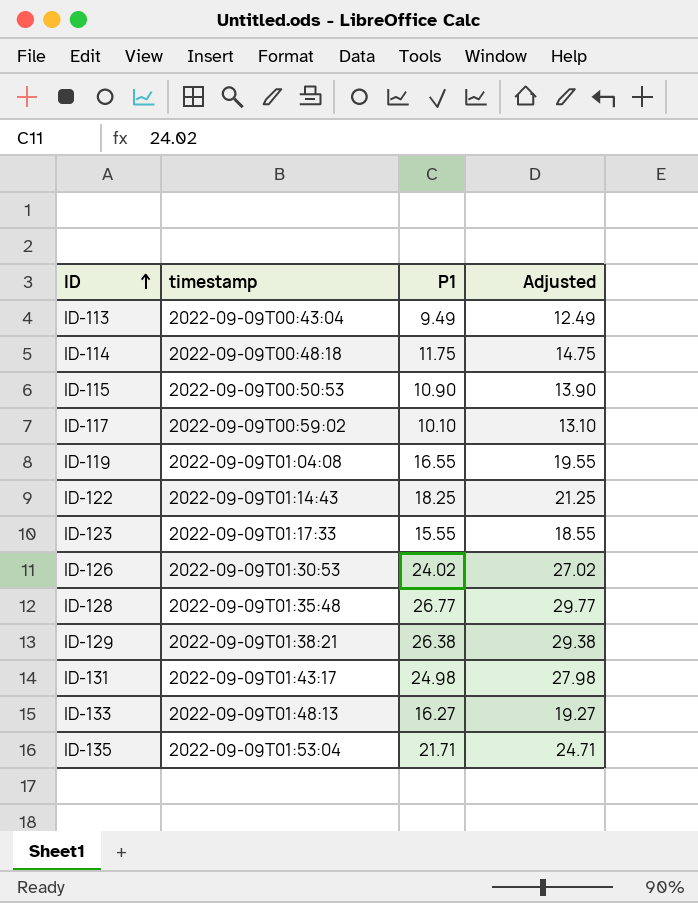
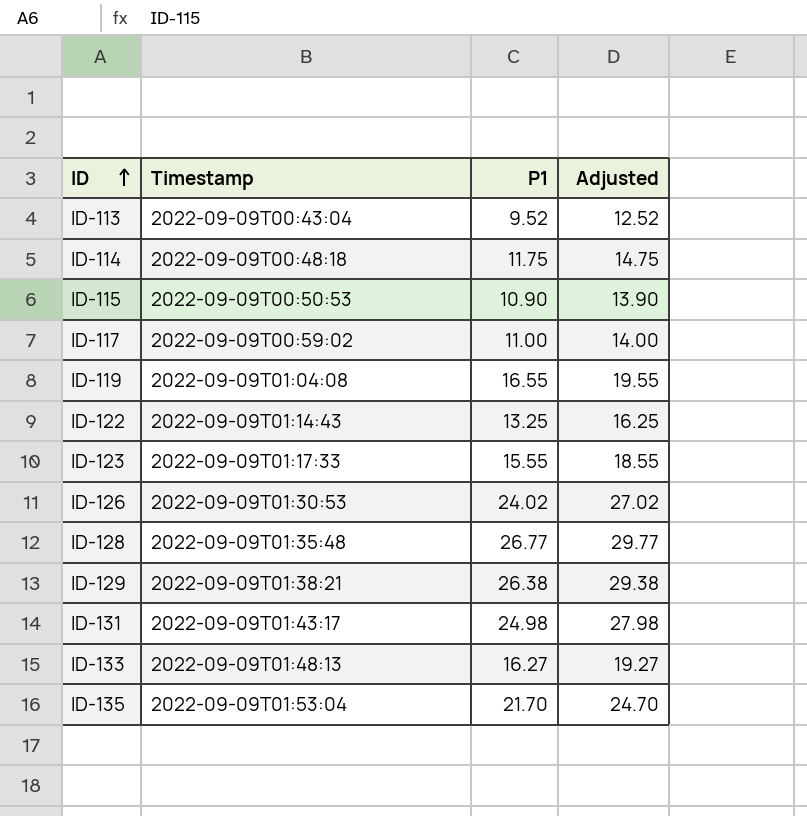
column name: timestamp -> Timestamp
ID-113 | P1: 9.49 -> 9.52
ID-113 | Adjusted: 12.49 -> 12.52
ID-117 | P1: 10.10 -> 11.00
ID-117 | Adjusted: 13.10 -> 14.00
ID-122 | P1: 18.25 -> 13.25
ID-122 | Adjusted: 21.25 -> 16.25
ID-135 | P1: 21.71 -> 21.70
ID-135 | Adjusted: 24.71 -> 24.70

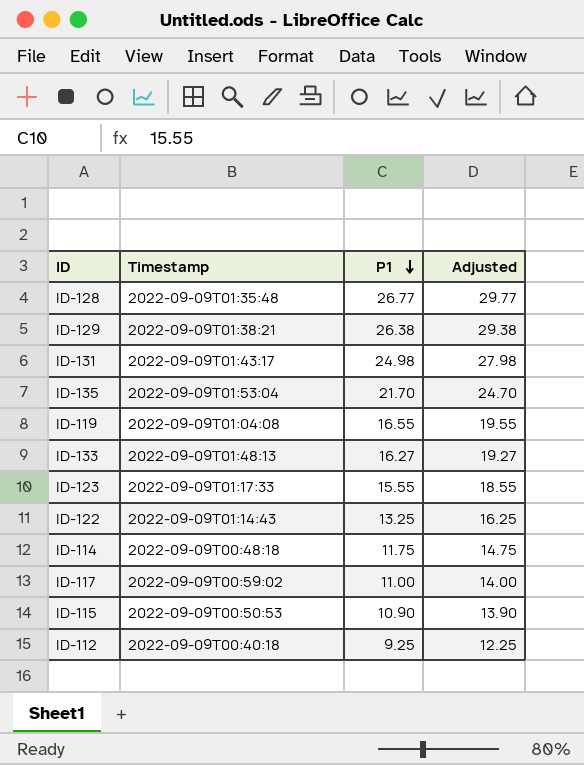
row order: ID ascending -> P1 descending
row ID-113: 2022-09-09T00:43:04 | 9.52 | 12.52 -> none
row ID-126: 2022-09-09T01:30:53 | 24.02 | 27.02 -> none
row ID-112: none -> 2022-09-09T00:40:18 | 9.25 | 12.25

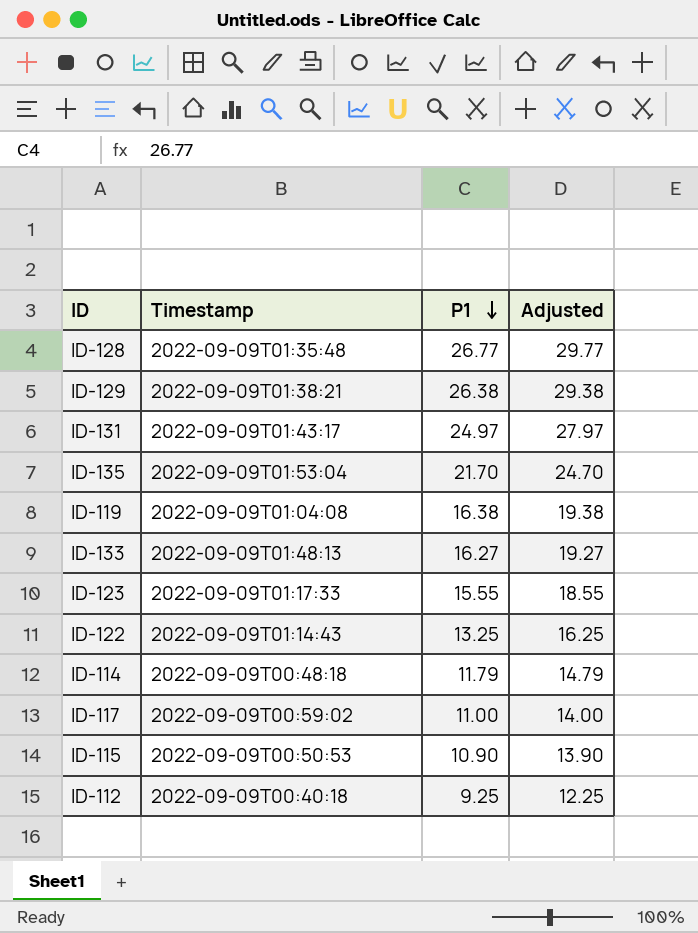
ID-131 | P1: 24.98 -> 24.97
ID-131 | Adjusted: 27.98 -> 27.97
ID-119 | P1: 16.55 -> 16.38
ID-119 | Adjusted: 19.55 -> 19.38
ID-114 | P1: 11.75 -> 11.79
ID-114 | Adjusted: 14.75 -> 14.79

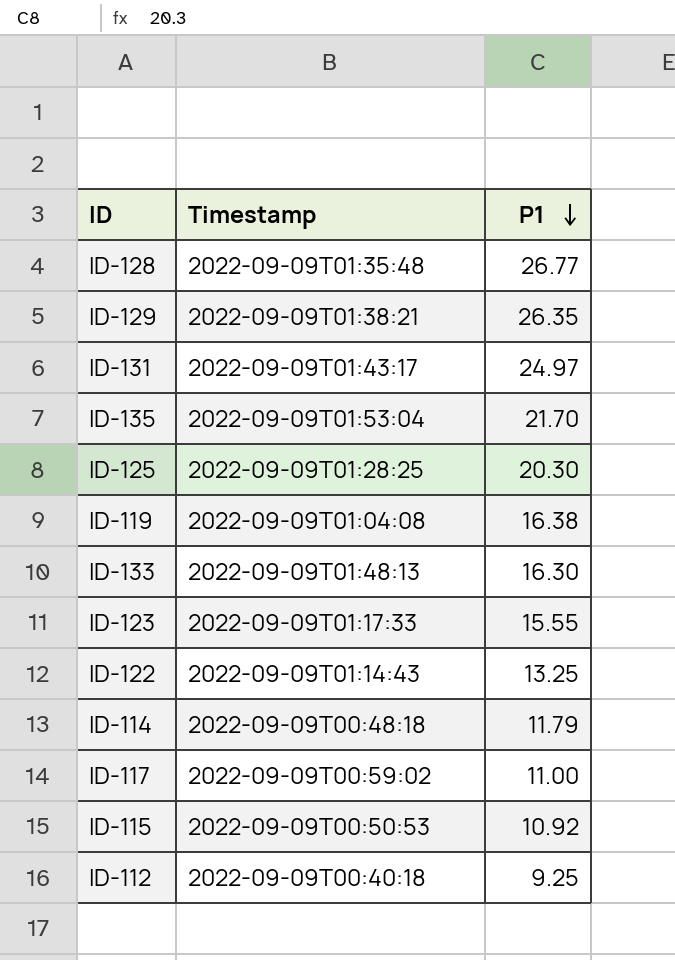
column Adjusted | formula: [P1] + 3 -> none
ID-129 | P1: 26.38 -> 26.35
row ID-125: none -> 2022-09-09T01:28:25 | 20.30
ID-133 | P1: 16.27 -> 16.30
ID-115 | P1: 10.90 -> 10.92

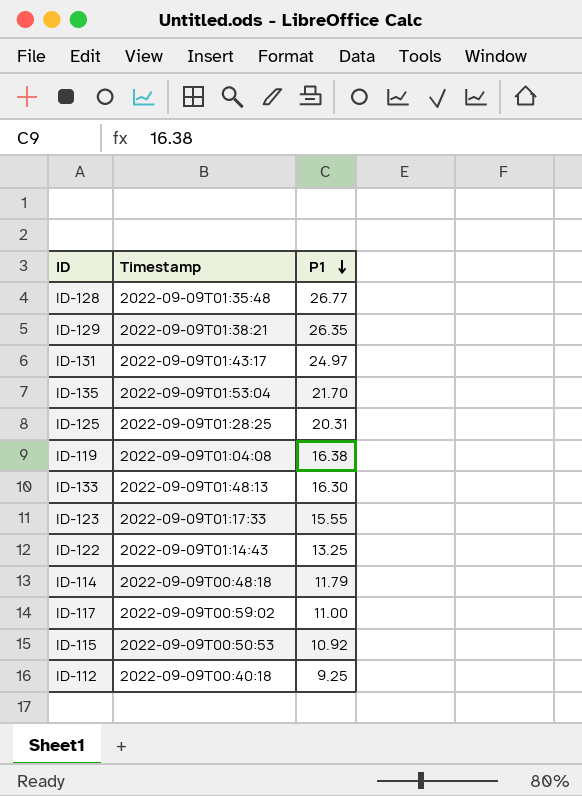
ID-125 | P1: 20.30 -> 20.31

